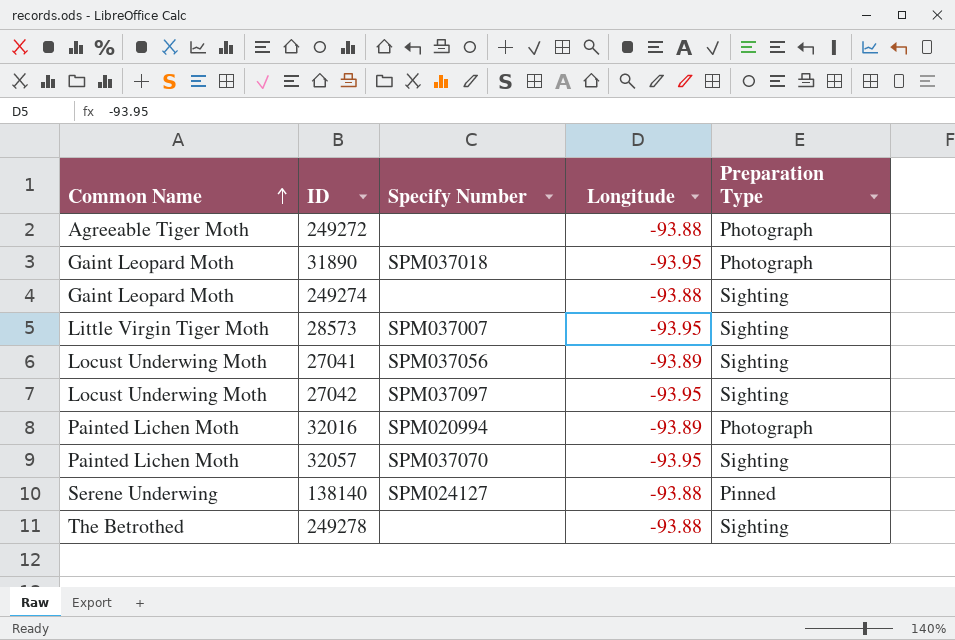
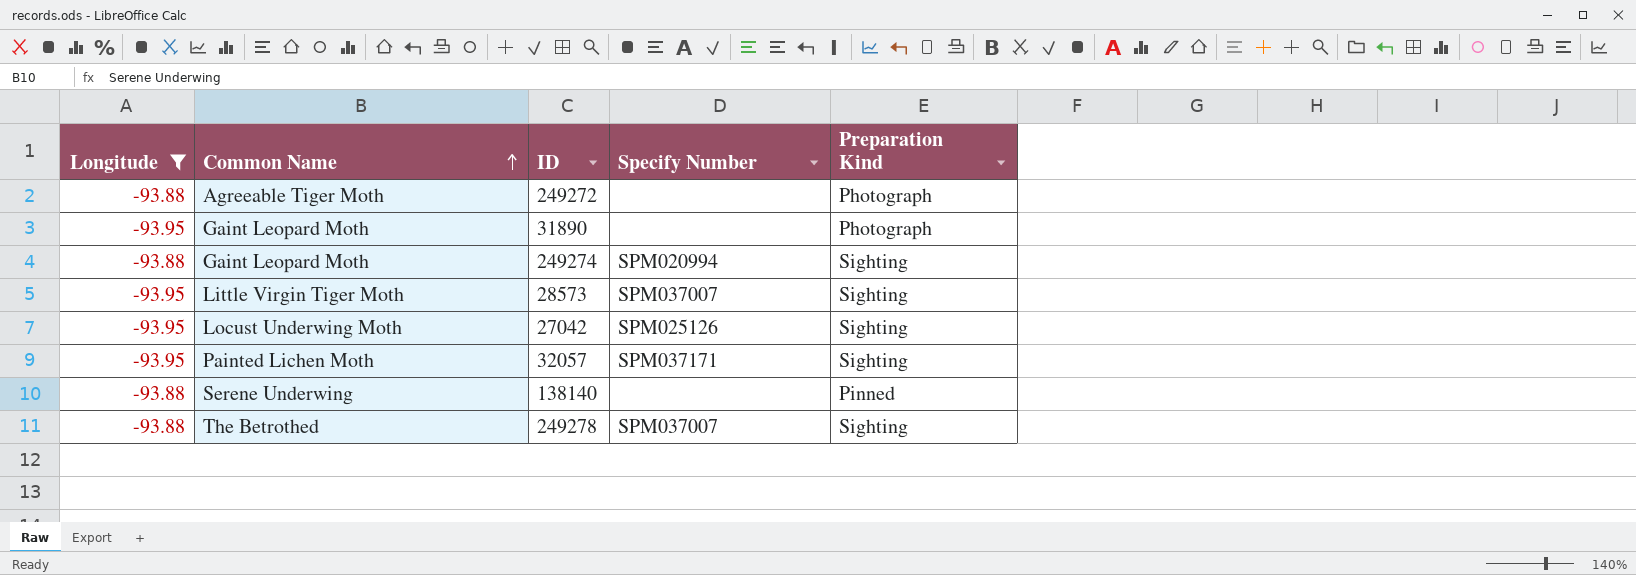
filter: none -> Longitude != -93.89
column Longitude | position: 4 -> 1
column name: Preparation Type -> Preparation Kind
31890 | Specify Number: SPM037018 -> none
249274 | Specify Number: none -> SPM020994
27042 | Specify Number: SPM037097 -> SPM025126
32057 | Specify Number: SPM037070 -> SPM037171
138140 | Specify Number: SPM024127 -> none
249278 | Specify Number: none -> SPM037007

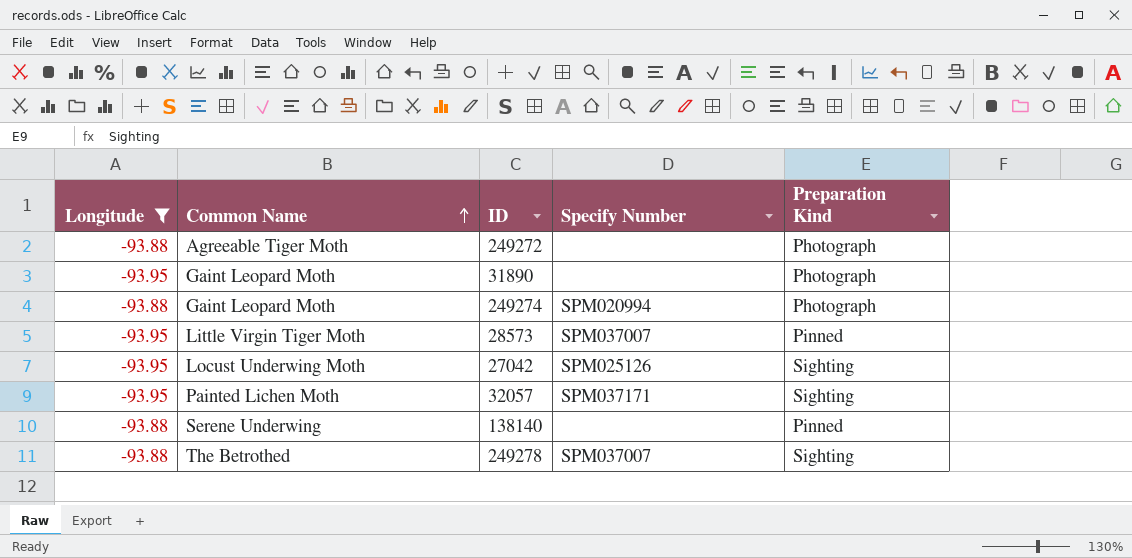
249274 | Preparation Kind: Sighting -> Photograph
28573 | Preparation Kind: Sighting -> Pinned

